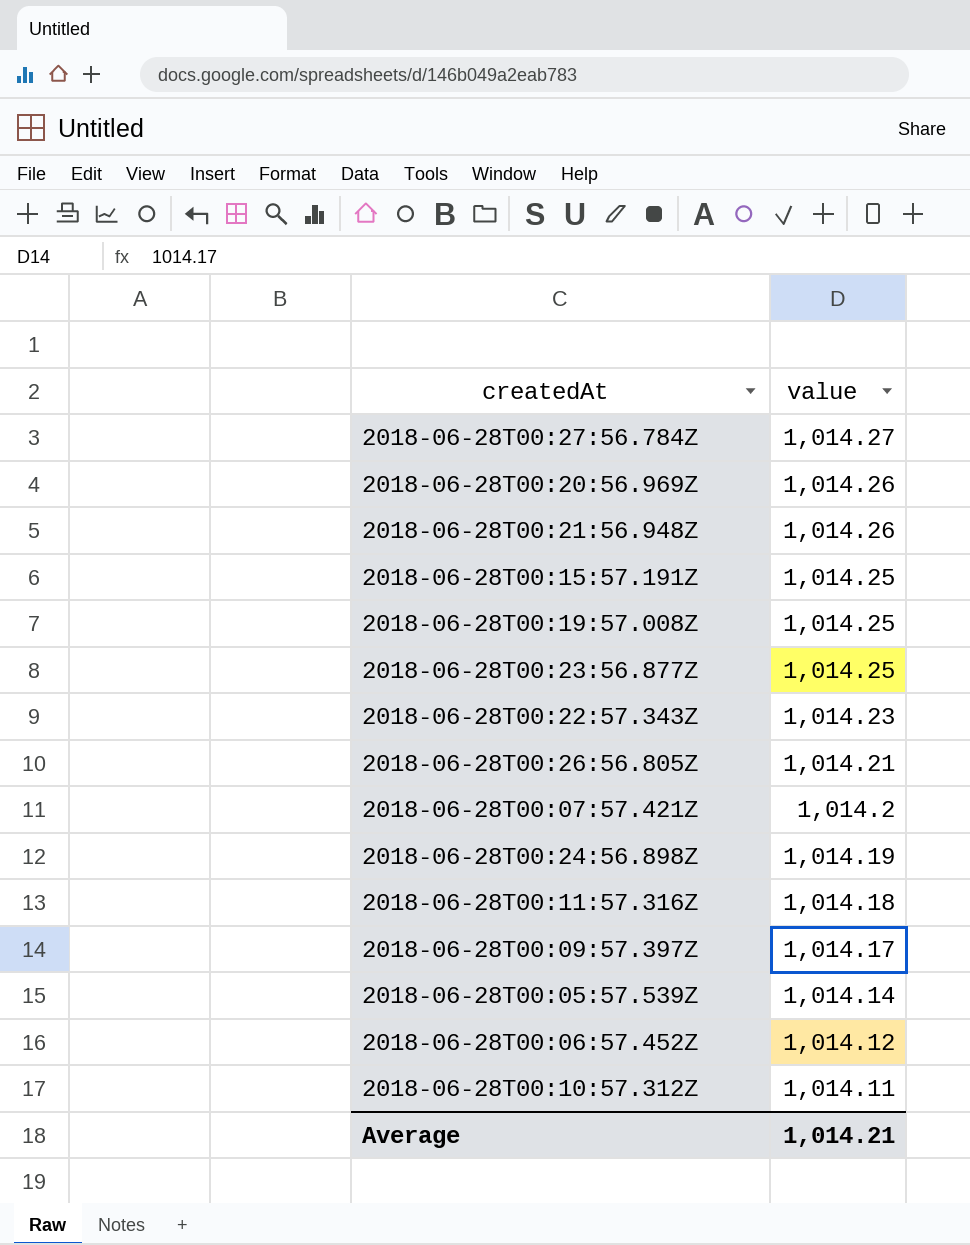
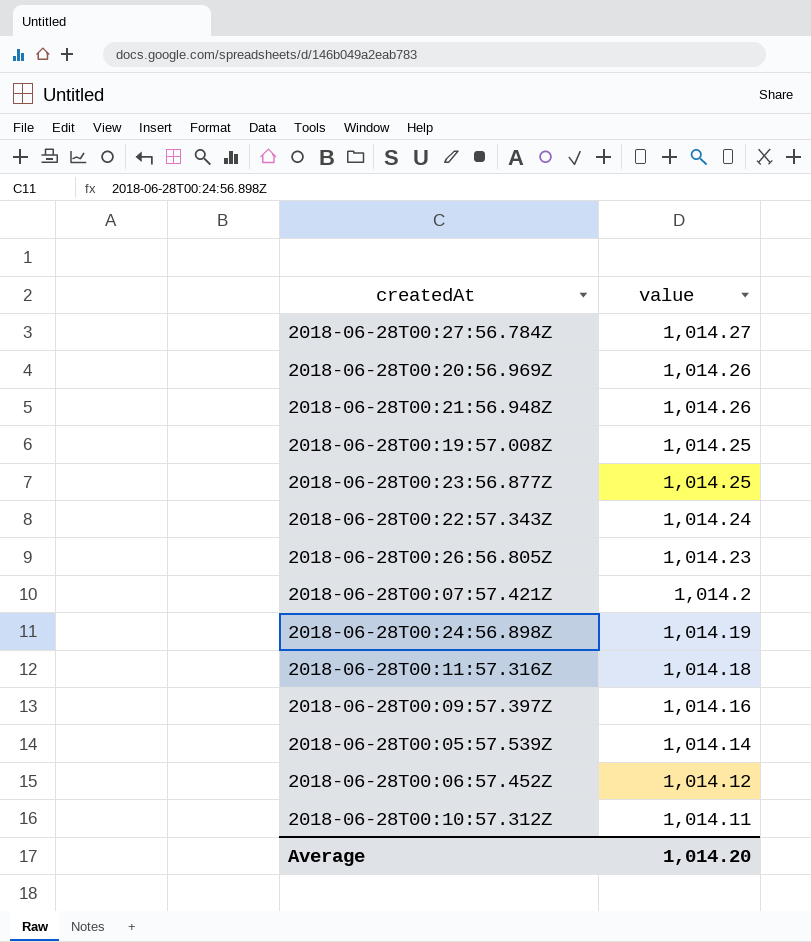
row 2018-06-28T00:15:57.191Z: 1,014.25 -> none
2018-06-28T00:22:57.343Z | value: 1,014.23 -> 1,014.24
2018-06-28T00:26:56.805Z | value: 1,014.21 -> 1,014.23
2018-06-28T00:09:57.397Z | value: 1,014.17 -> 1,014.16
Average | value: 1,014.21 -> 1,014.20

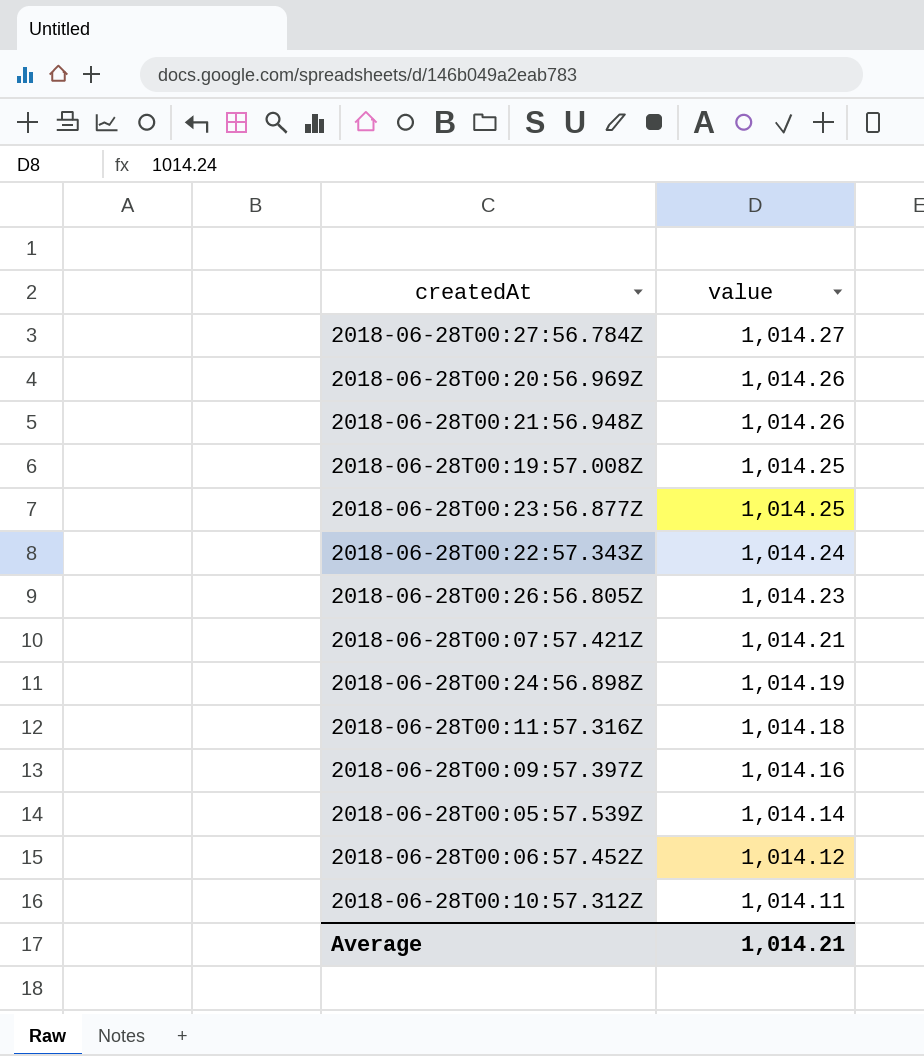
2018-06-28T00:07:57.421Z | value: 1,014.2 -> 1,014.21
Average | value: 1,014.20 -> 1,014.21

